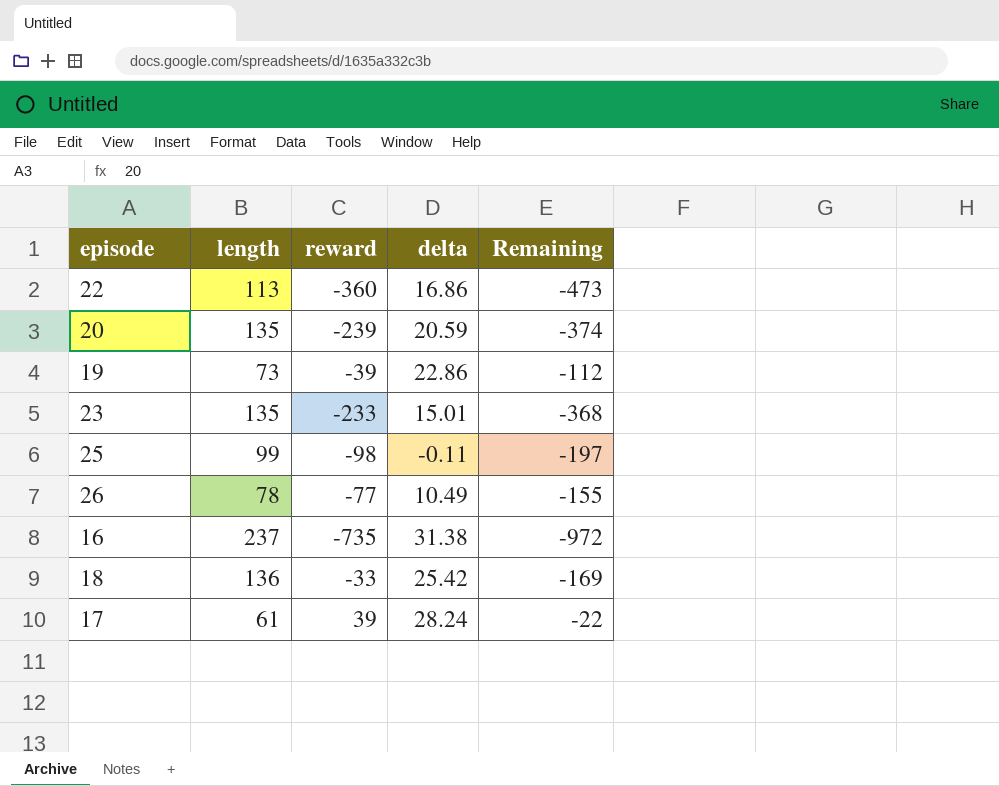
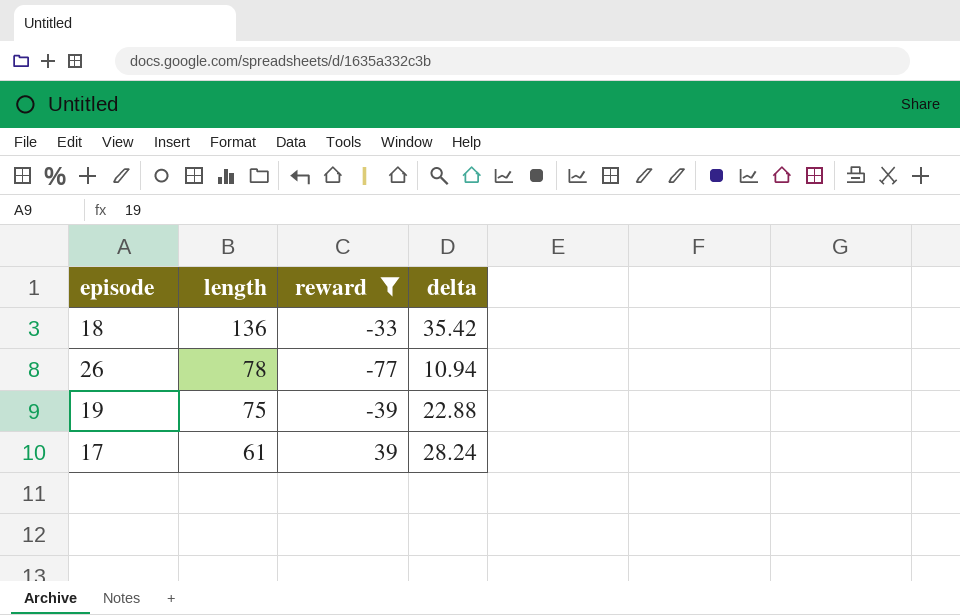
filter: none -> reward >= -77
row order: none -> length descending
column Remaining | formula: [reward] - [length] -> none
18 | delta: 25.42 -> 35.42
26 | delta: 10.49 -> 10.94
19 | length: 73 -> 75
19 | delta: 22.86 -> 22.88

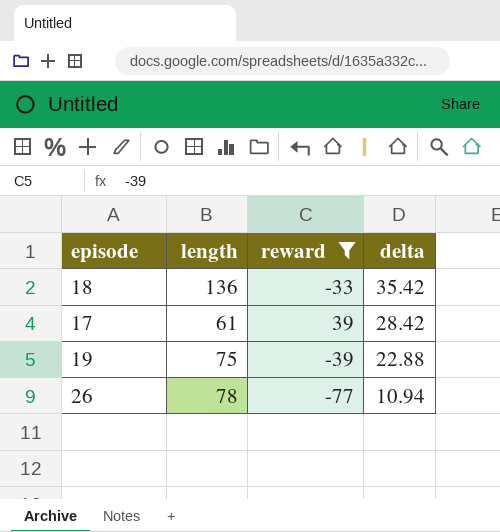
row order: length descending -> delta descending
17 | delta: 28.24 -> 28.42

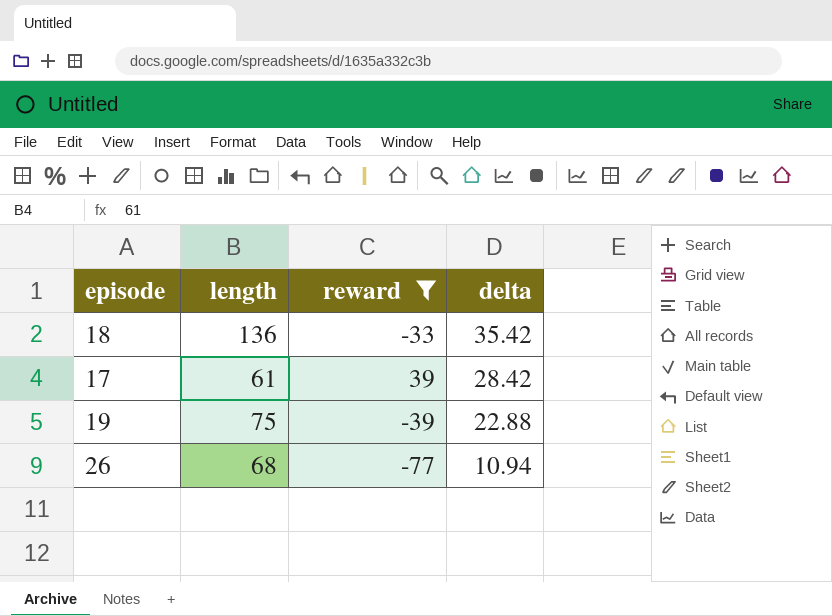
26 | length: 78 -> 68

